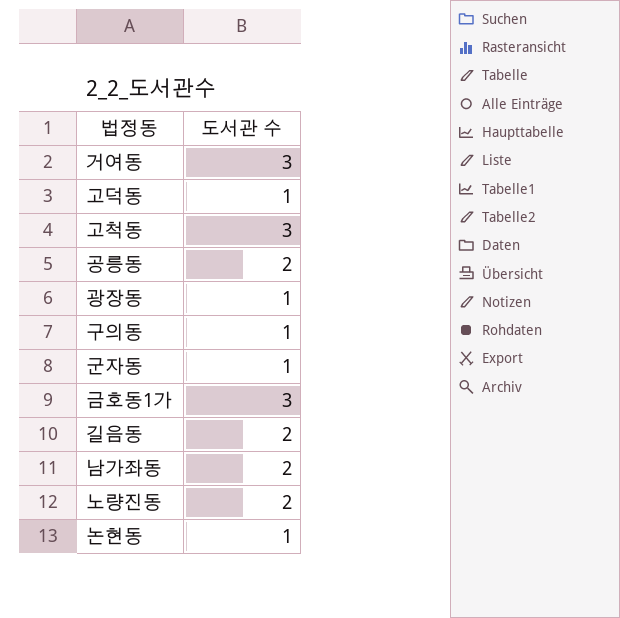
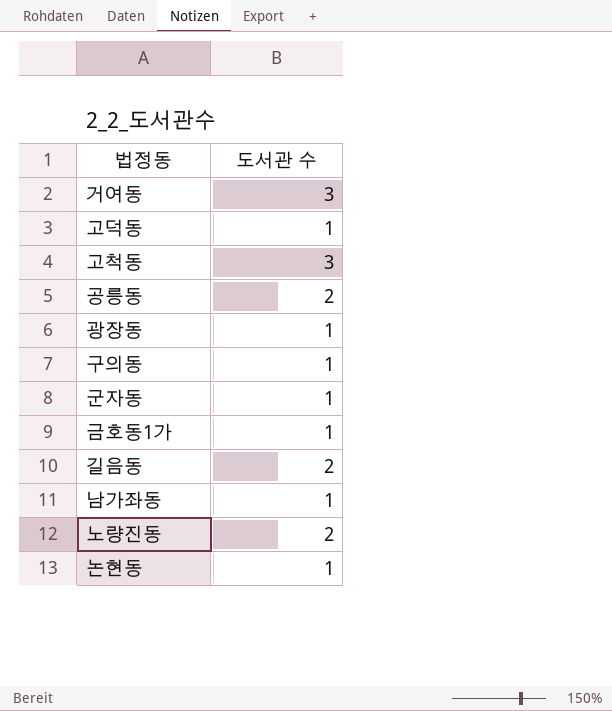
금호동1가 | 도서관 수: 3 -> 1
남가좌동 | 도서관 수: 2 -> 1

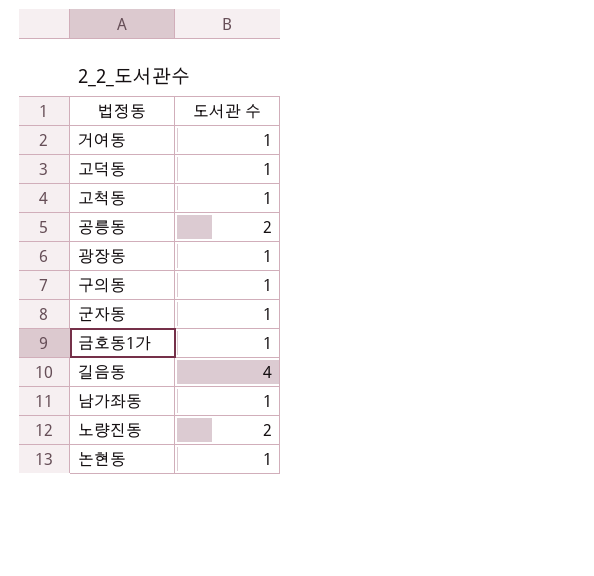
거여동 | 도서관 수: 3 -> 1
고척동 | 도서관 수: 3 -> 1
길음동 | 도서관 수: 2 -> 4

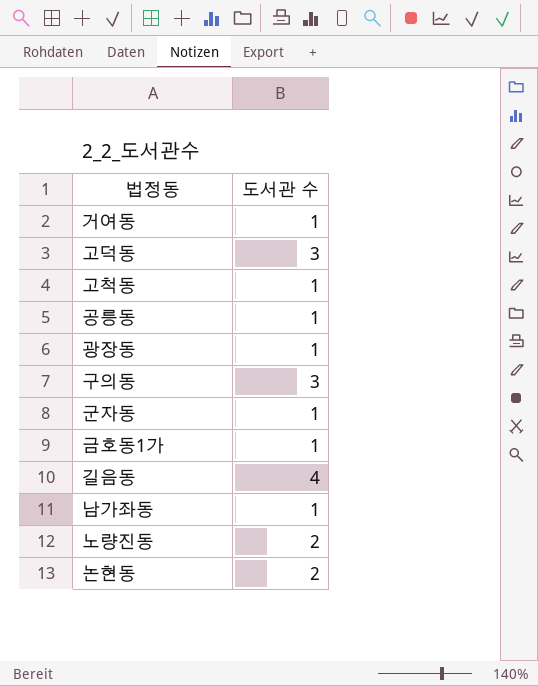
고덕동 | 도서관 수: 1 -> 3
공릉동 | 도서관 수: 2 -> 1
구의동 | 도서관 수: 1 -> 3
논현동 | 도서관 수: 1 -> 2

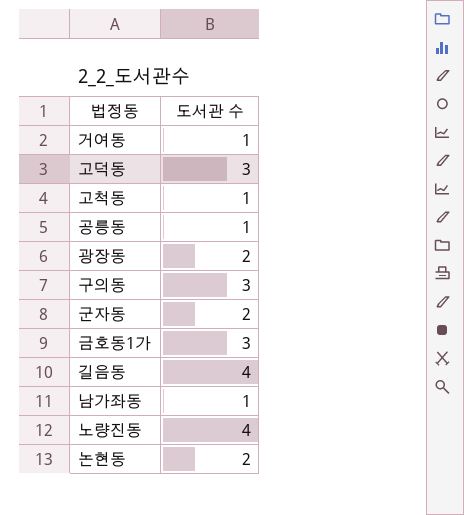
광장동 | 도서관 수: 1 -> 2
군자동 | 도서관 수: 1 -> 2
금호동1가 | 도서관 수: 1 -> 3
노량진동 | 도서관 수: 2 -> 4

